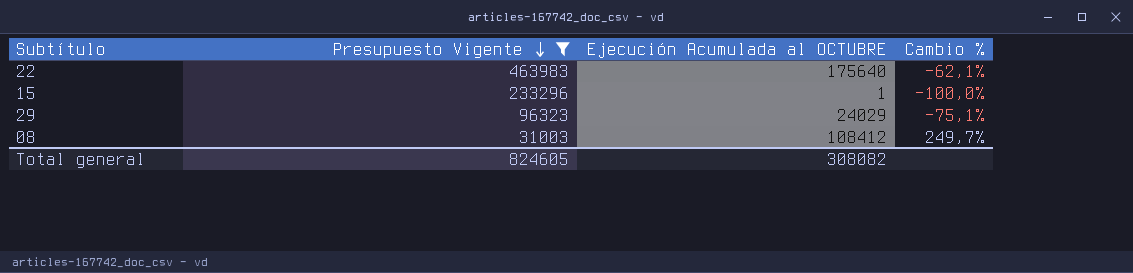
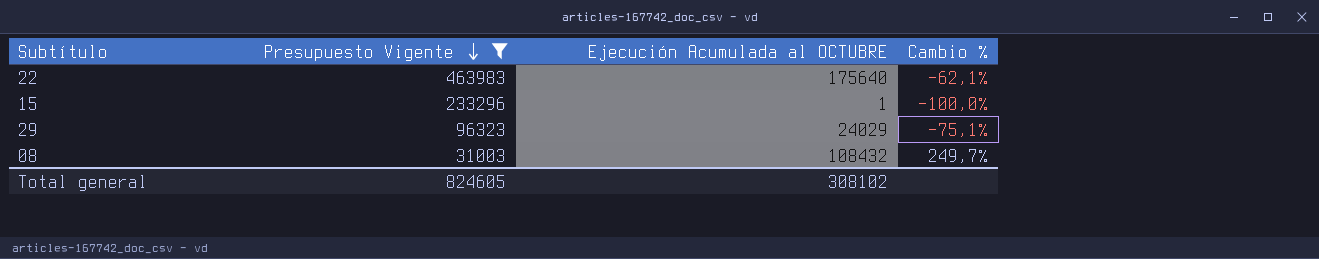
08 | Ejecución Acumulada al OCTUBRE: 108412 -> 108432
Total general | Ejecución Acumulada al OCTUBRE: 308082 -> 308102

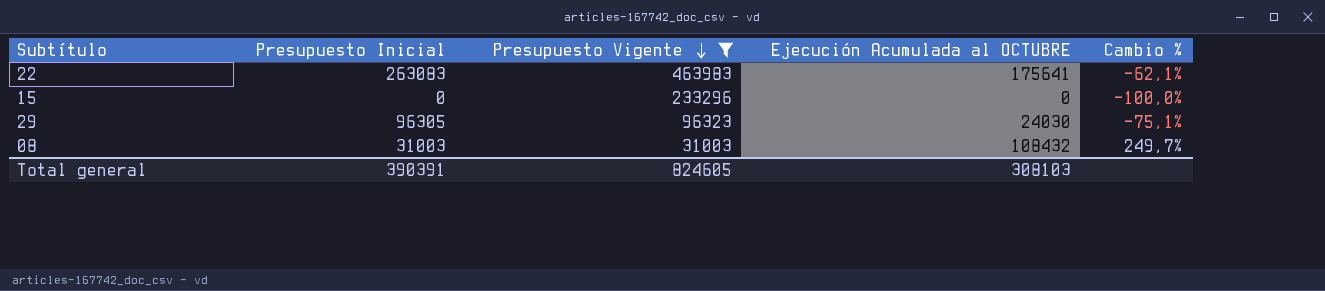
column Presupuesto Inicial | position: none -> 2
22 | Ejecución Acumulada al OCTUBRE: 175640 -> 175641
15 | Ejecución Acumulada al OCTUBRE: 1 -> 0
29 | Ejecución Acumulada al OCTUBRE: 24029 -> 24030
Total general | Ejecución Acumulada al OCTUBRE: 308102 -> 308103

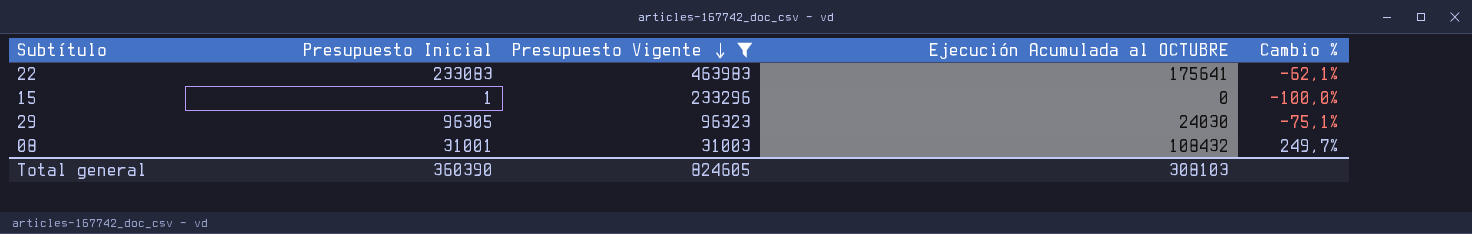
22 | Presupuesto Inicial: 263083 -> 233083
15 | Presupuesto Inicial: 0 -> 1
08 | Presupuesto Inicial: 31003 -> 31001
Total general | Presupuesto Inicial: 390391 -> 360390

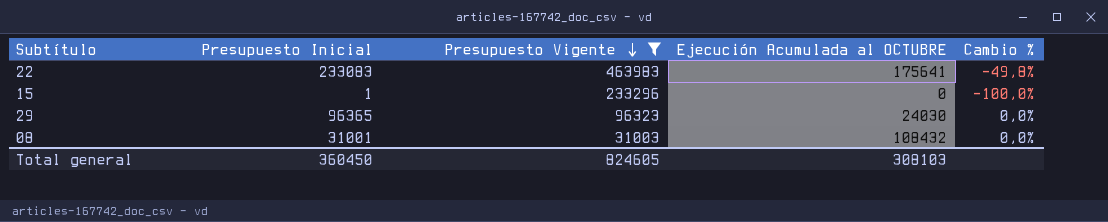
column Cambio % | formula: ([Ejecución Acumulada al OCTUBRE] - [Presupuesto Vigente]) / [Presupuesto Vigente] -> ([Presupuesto Inicial] - [Presupuesto Vigente]) / [Presupuesto Vigente]
29 | Presupuesto Inicial: 96305 -> 96365
Total general | Presupuesto Inicial: 360390 -> 360450

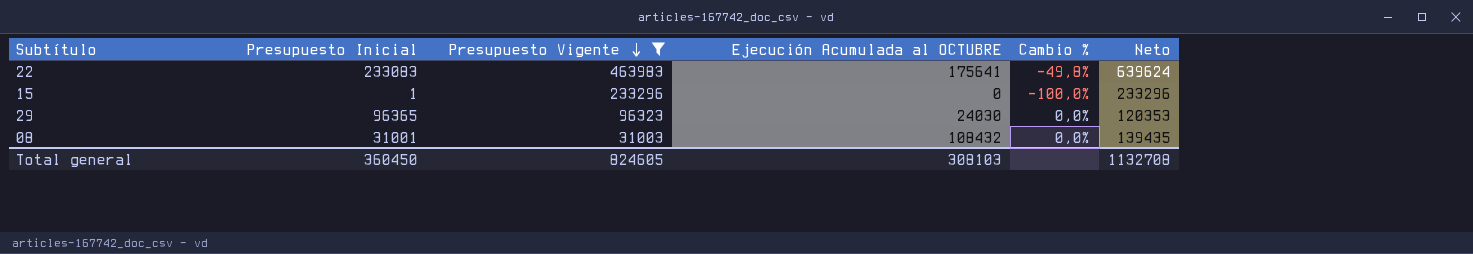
column Neto | formula: none -> [Presupuesto Vigente] + [Ejecución Acumulada al OCTUBRE]

